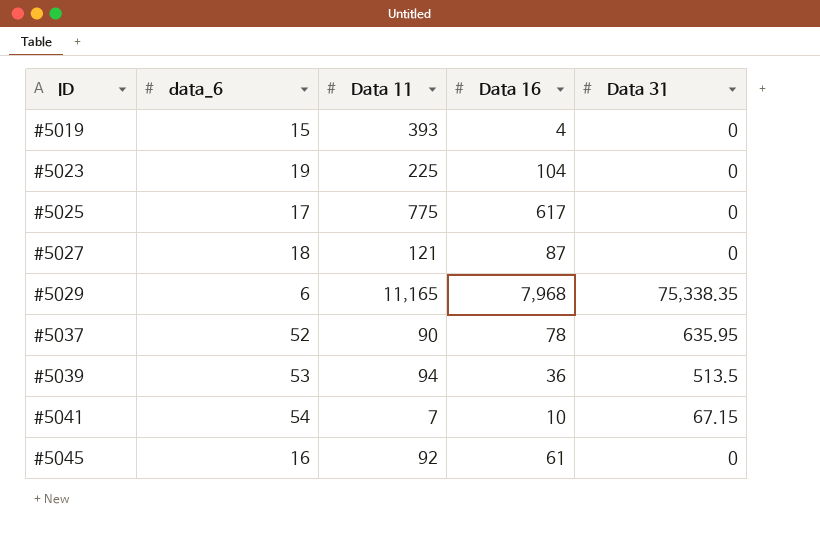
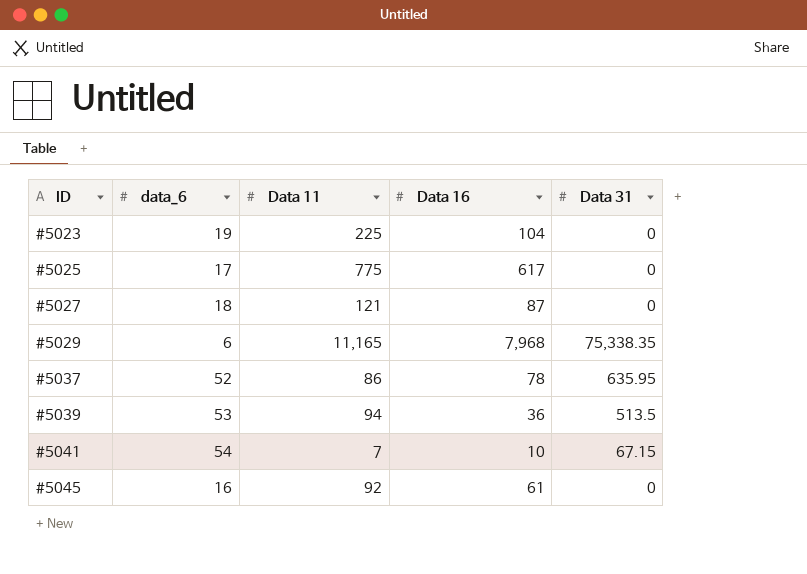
row #5019: 15 | 393 | 4 | 0 -> none
#5037 | Data 11: 90 -> 86

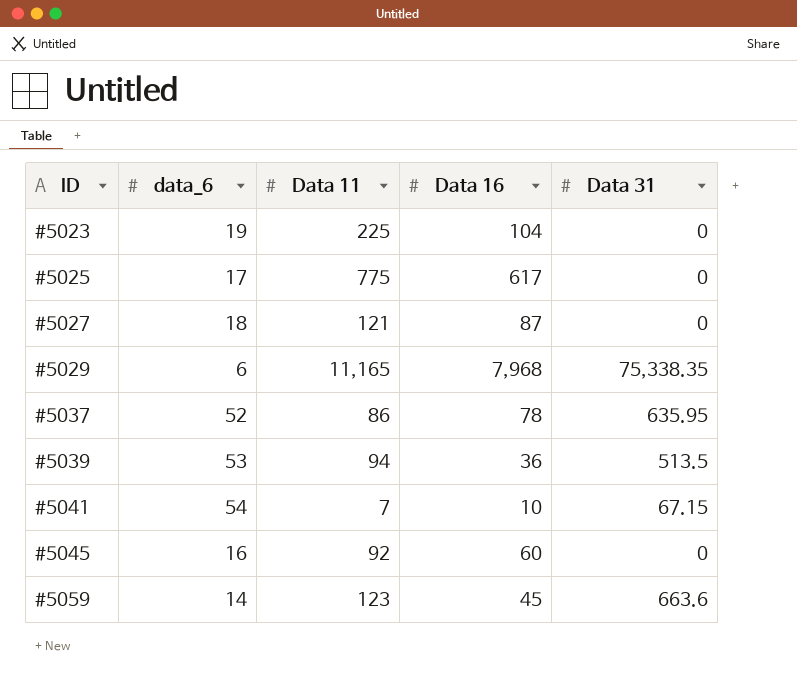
#5045 | Data 16: 61 -> 60
row #5059: none -> 14 | 123 | 45 | 663.6

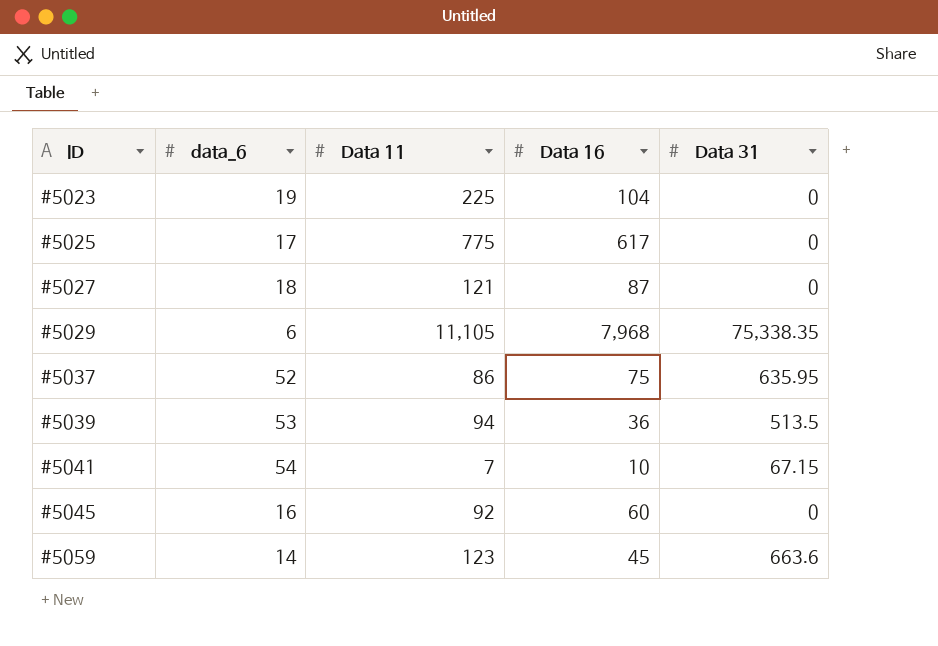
#5029 | Data 11: 11,165 -> 11,105
#5037 | Data 16: 78 -> 75

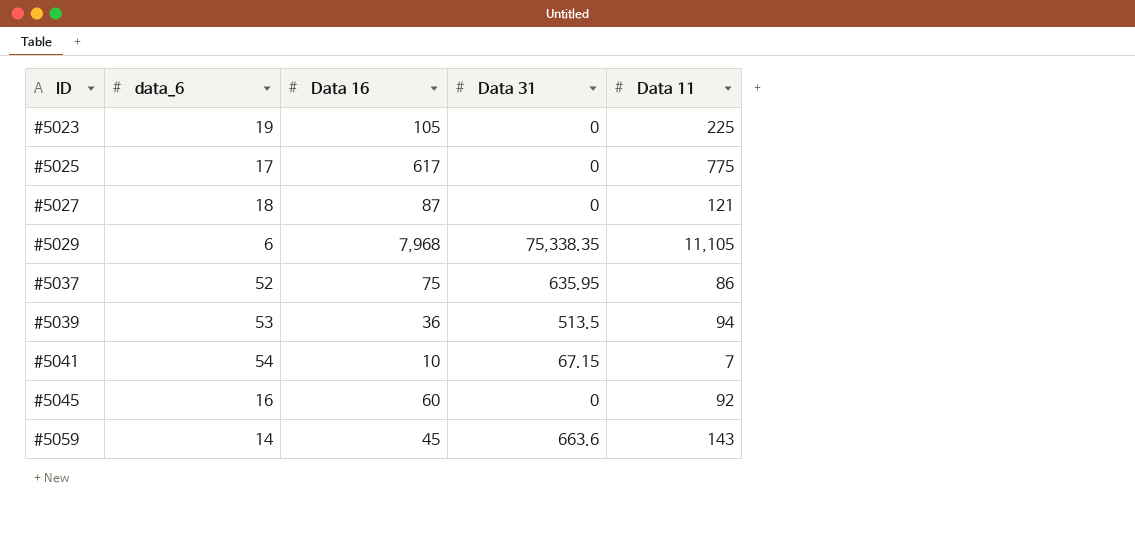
column Data 11 | position: 3 -> 5
#5023 | Data 16: 104 -> 105
#5059 | Data 11: 123 -> 143

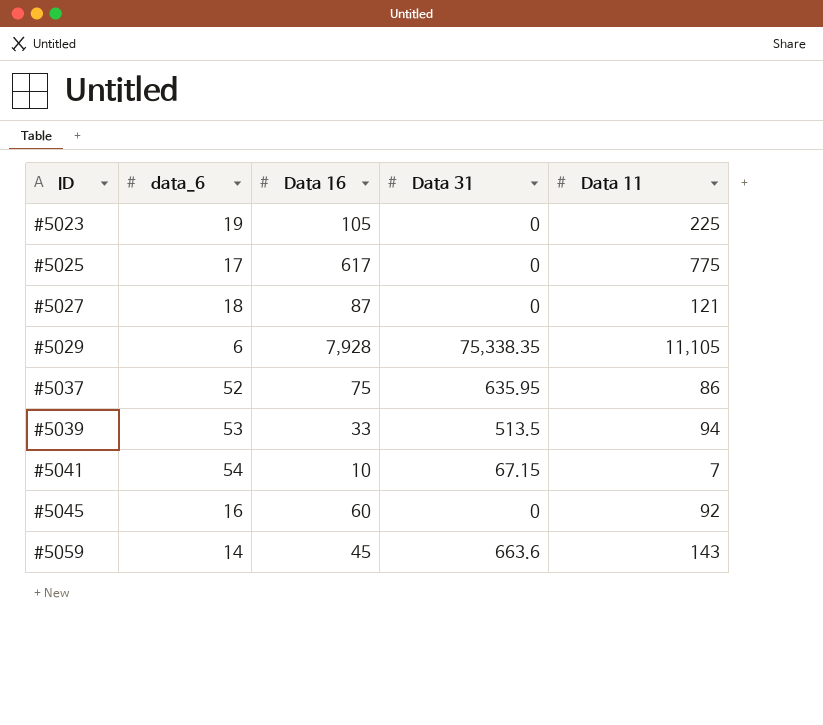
#5029 | Data 16: 7,968 -> 7,928
#5039 | Data 16: 36 -> 33

